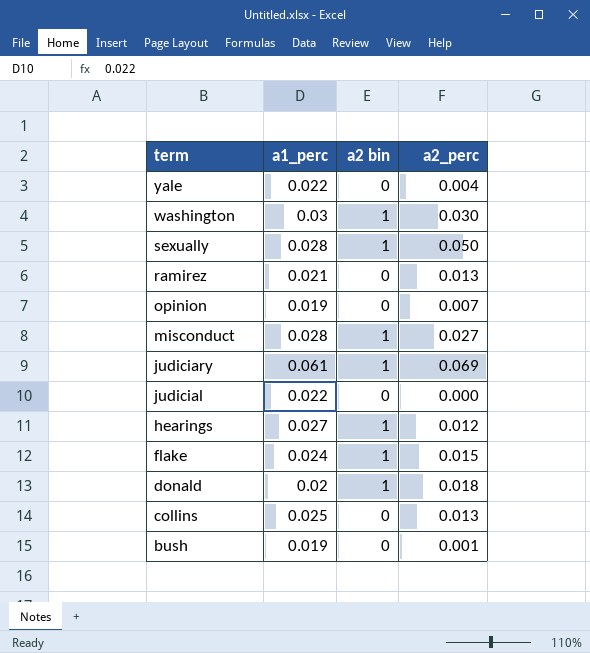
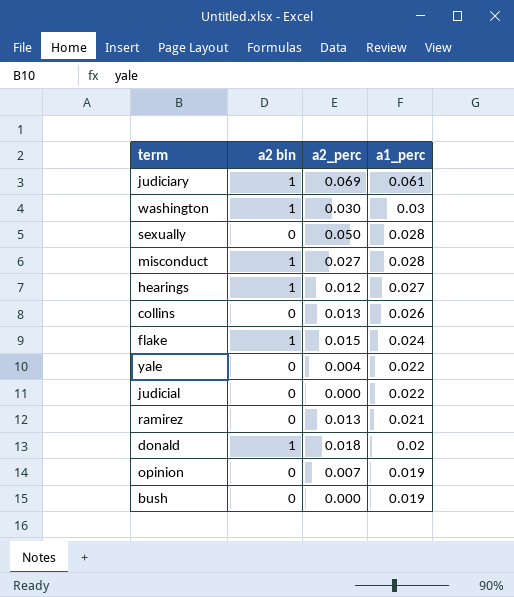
row order: term descending -> a1_perc descending
column a1_perc | position: 2 -> 4
sexually | a2 bin: 1 -> 0
collins | a1_perc: 0.025 -> 0.026
bush | a2_perc: 0.001 -> 0.000

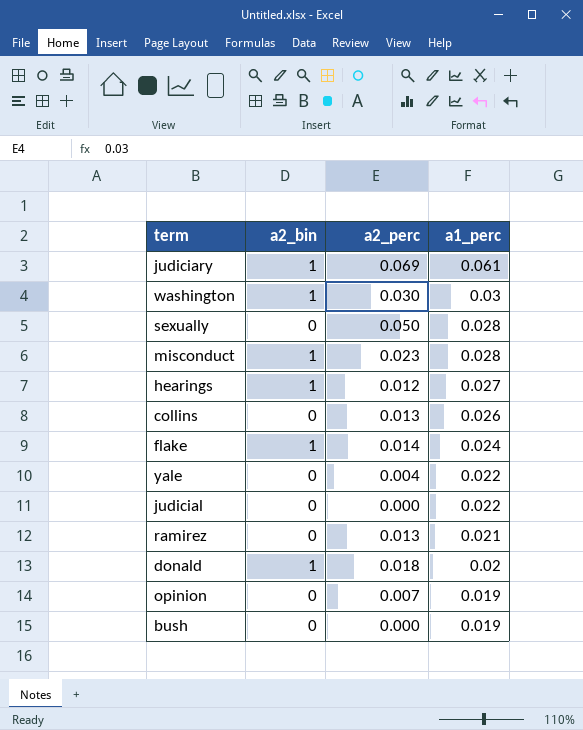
column name: a2 bin -> a2_bin
misconduct | a2_perc: 0.027 -> 0.023
flake | a2_perc: 0.015 -> 0.014

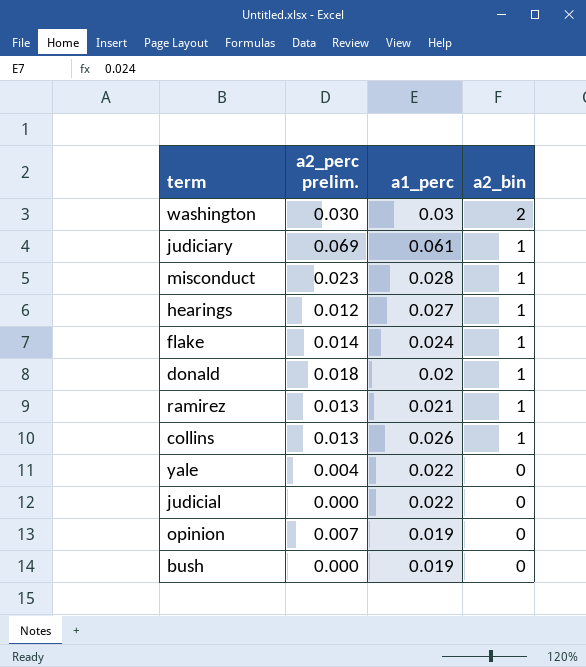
row order: a1_perc descending -> a2_bin descending
column name: a2_perc -> a2_perc prelim.
column a2_bin | position: 2 -> 4
row sexually: 0 | 0.050 | 0.028 -> none
washington | a2_bin: 1 -> 2
ramirez | a2_bin: 0 -> 1
collins | a2_bin: 0 -> 1

